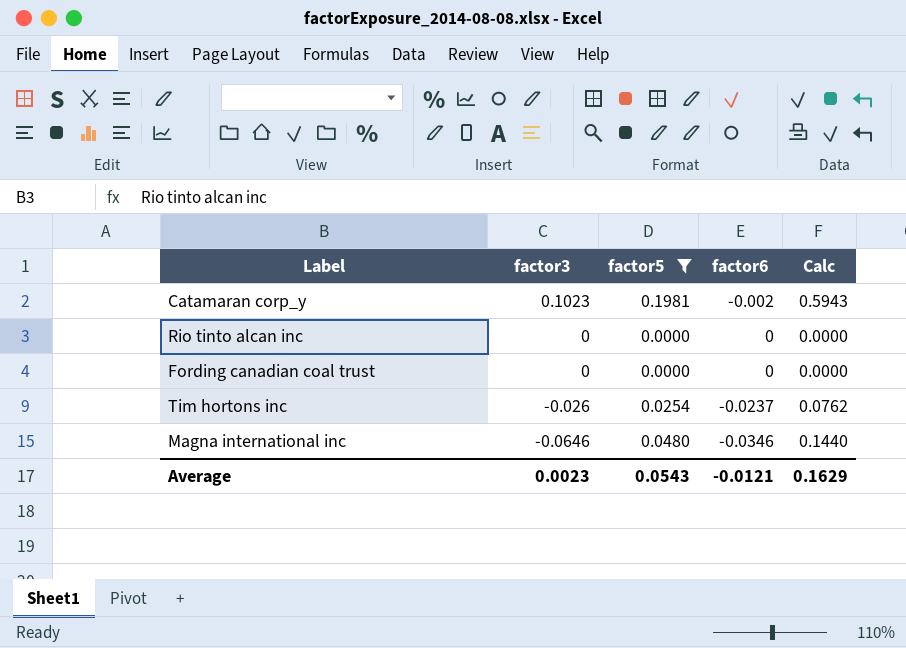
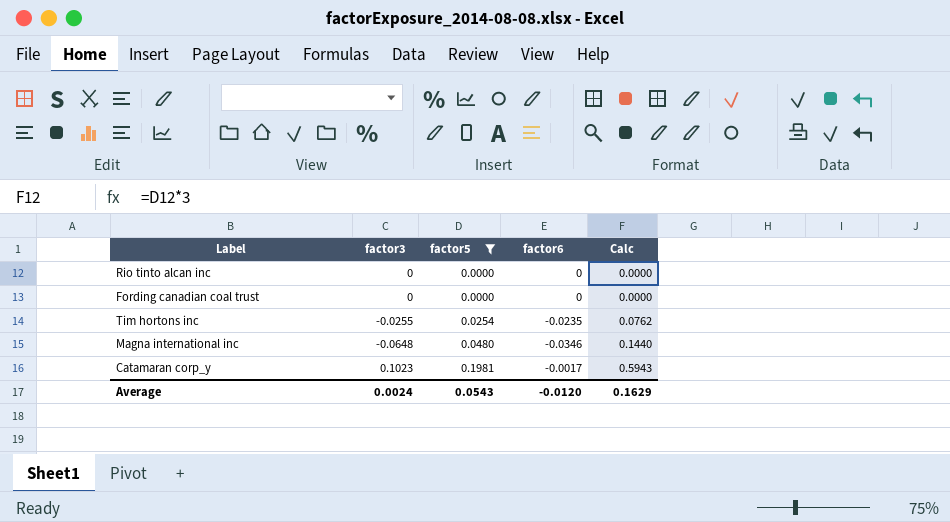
row order: factor3 descending -> factor5 ascending
Tim hortons inc | factor3: -0.026 -> -0.0255
Tim hortons inc | factor6: -0.0237 -> -0.0235
Magna international inc | factor3: -0.0646 -> -0.0648
Catamaran corp_y | factor6: -0.002 -> -0.0017
Average | factor3: 0.0023 -> 0.0024
Average | factor6: -0.0121 -> -0.0120

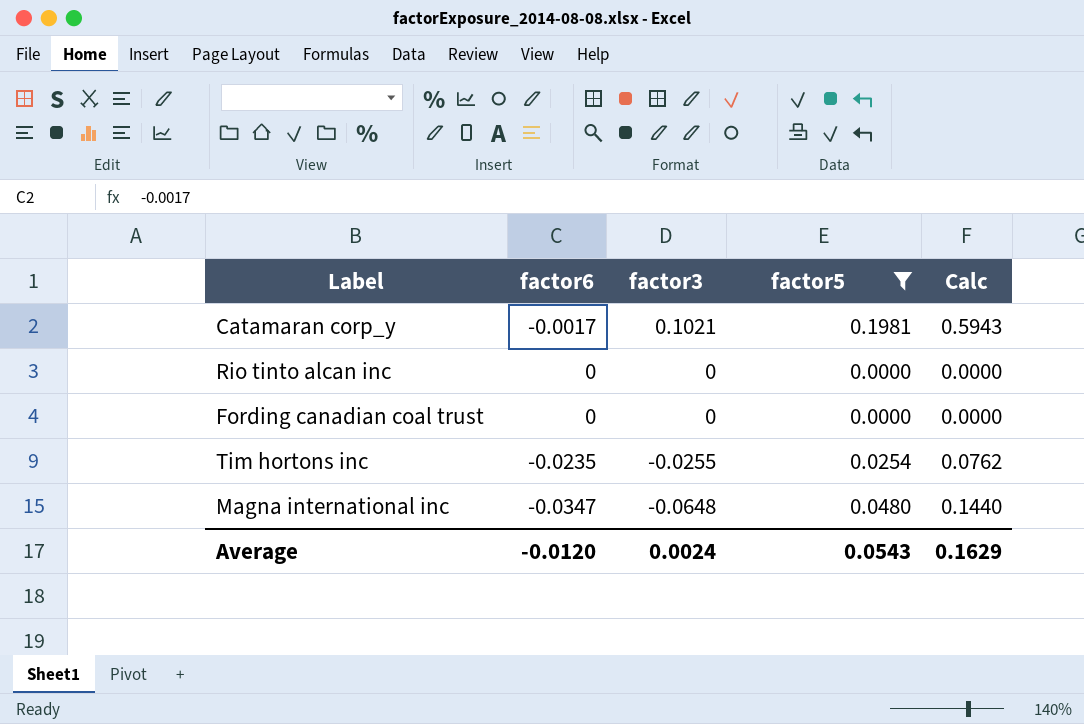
row order: factor5 ascending -> factor3 descending
column factor6 | position: 4 -> 2
Catamaran corp_y | factor3: 0.1023 -> 0.1021
Magna international inc | factor6: -0.0346 -> -0.0347

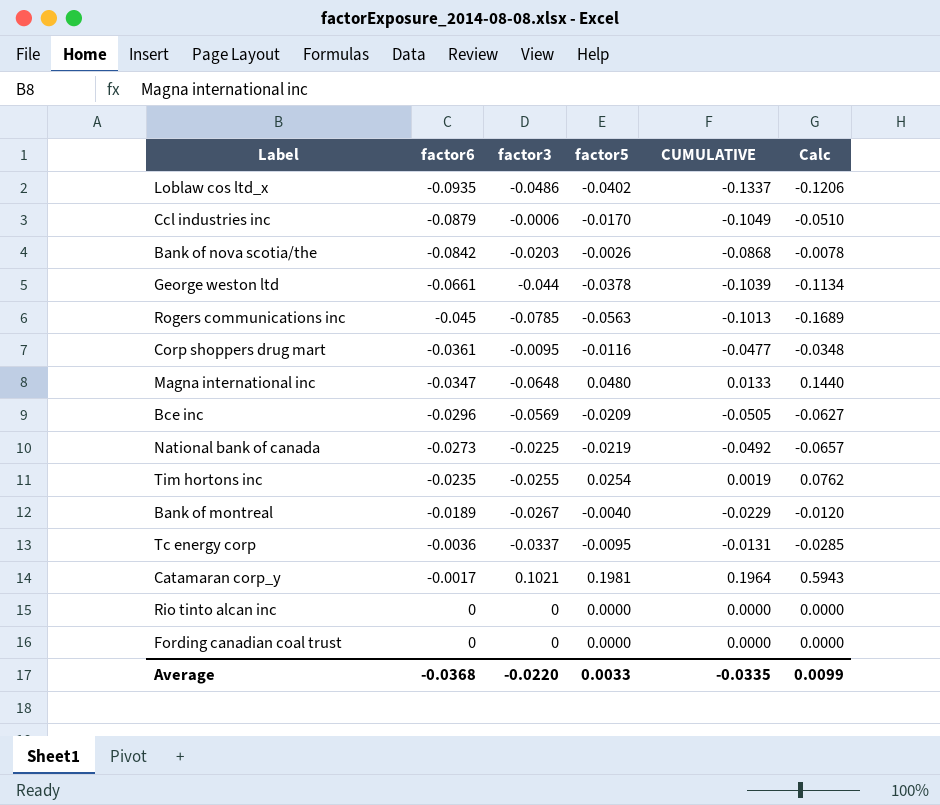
filter: factor5 >= 0.0000 -> none
row order: factor3 descending -> factor6 ascending
column CUMULATIVE | formula: none -> [factor6] + [factor5]
Average | factor6: -0.0120 -> -0.0368
Average | factor3: 0.0024 -> -0.0220
Average | factor5: 0.0543 -> 0.0033
Average | Calc: 0.1629 -> 0.0099

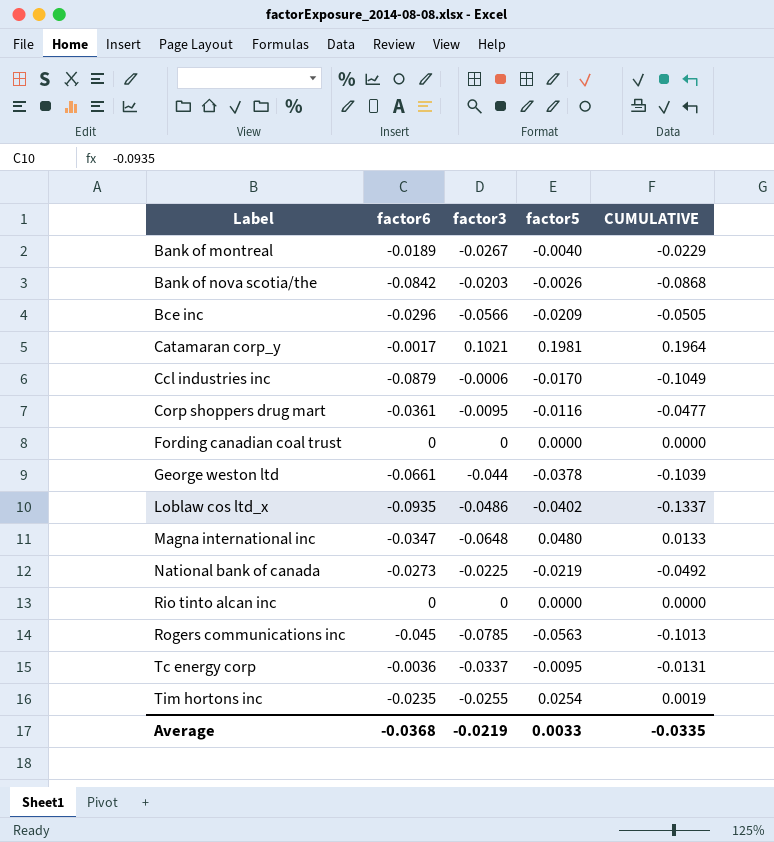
row order: factor6 ascending -> Label ascending
column Calc | formula: [factor5] * 3 -> none
Bce inc | factor3: -0.0569 -> -0.0566
Average | factor3: -0.0220 -> -0.0219

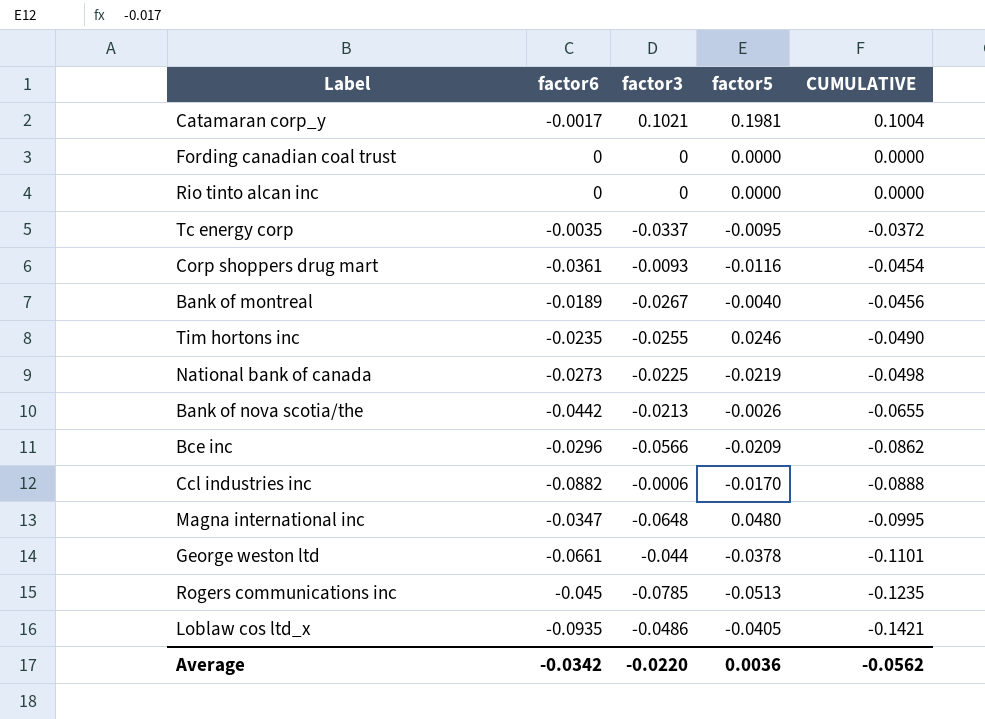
row order: Label ascending -> CUMULATIVE descending
column CUMULATIVE | formula: [factor6] + [factor5] -> [factor6] + [factor3]
Tc energy corp | factor6: -0.0036 -> -0.0035
Corp shoppers drug mart | factor3: -0.0095 -> -0.0093
Tim hortons inc | factor5: 0.0254 -> 0.0246
Bank of nova scotia/the | factor6: -0.0842 -> -0.0442
Bank of nova scotia/the | factor3: -0.0203 -> -0.0213
Ccl industries inc | factor6: -0.0879 -> -0.0882
Rogers communications inc | factor5: -0.0563 -> -0.0513
Loblaw cos ltd_x | factor5: -0.0402 -> -0.0405
Average | factor6: -0.0368 -> -0.0342
Average | factor3: -0.0219 -> -0.0220
Average | factor5: 0.0033 -> 0.0036
Average | CUMULATIVE: -0.0335 -> -0.0562

